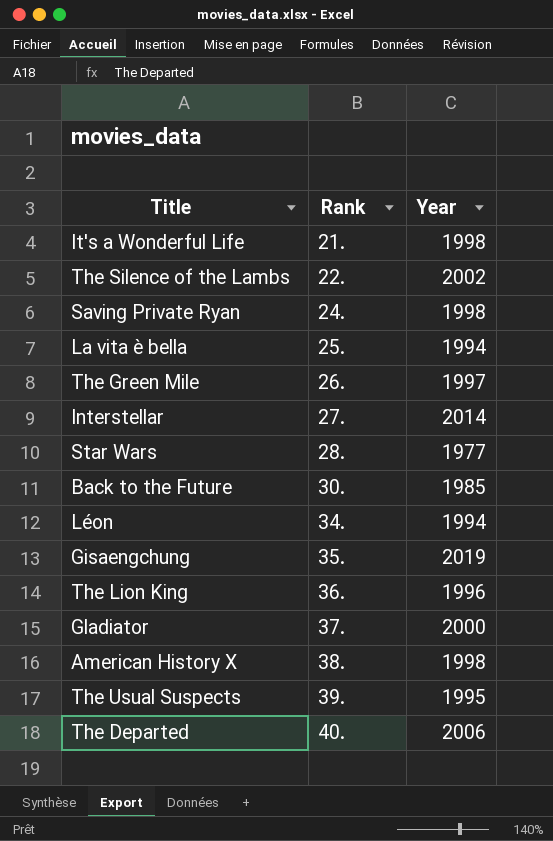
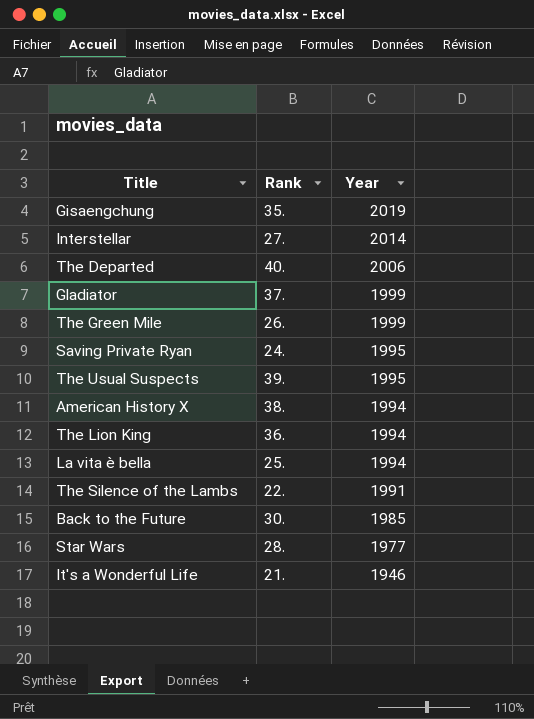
row order: Rank ascending -> Year descending
row Léon: 34. | 1994 -> none
Gladiator | Year: 2000 -> 1999
The Green Mile | Year: 1997 -> 1999
Saving Private Ryan | Year: 1998 -> 1995
American History X | Year: 1998 -> 1994
The Lion King | Year: 1996 -> 1994
The Silence of the Lambs | Year: 2002 -> 1991
It's a Wonderful Life | Year: 1998 -> 1946

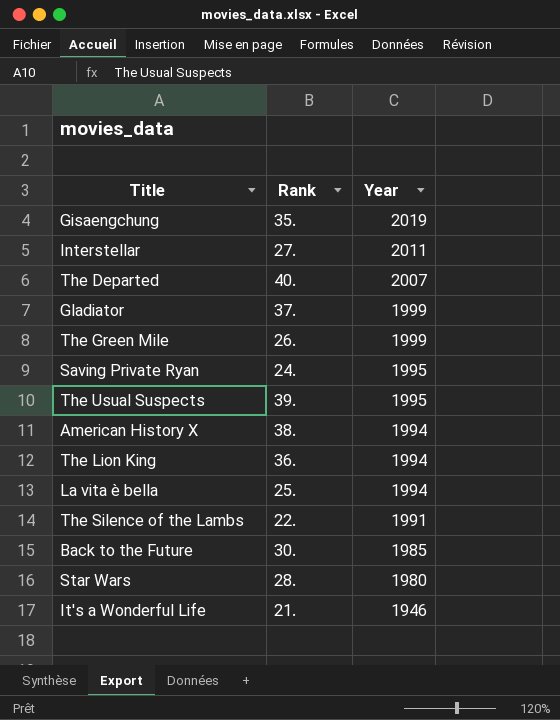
Interstellar | Year: 2014 -> 2011
The Departed | Year: 2006 -> 2007
Star Wars | Year: 1977 -> 1980

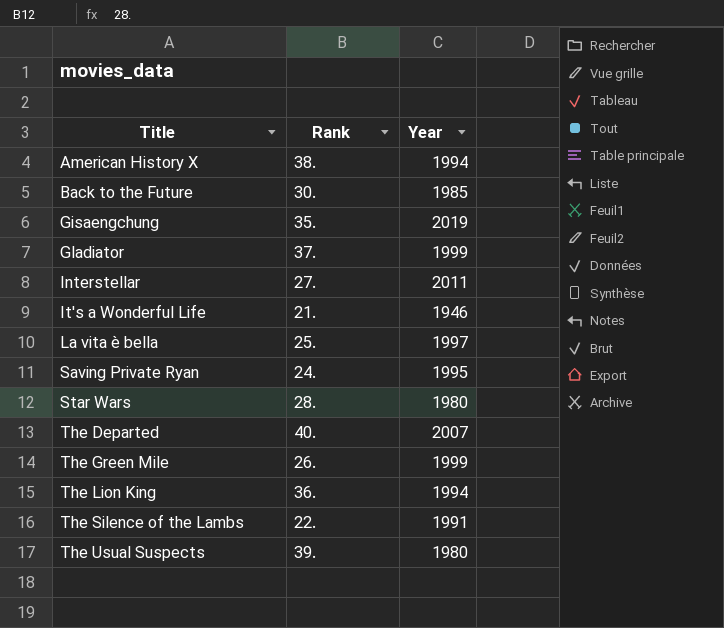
row order: Year descending -> Title ascending
La vita è bella | Year: 1994 -> 1997
The Usual Suspects | Year: 1995 -> 1980

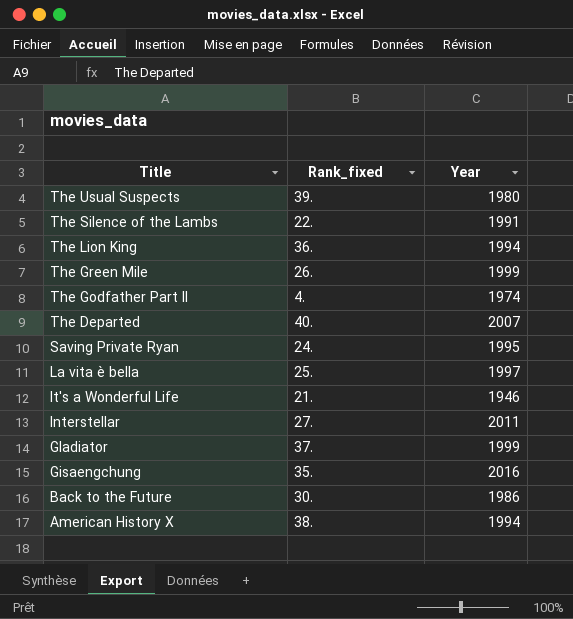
row order: Title ascending -> Title descending
column name: Rank -> Rank_fixed
row Star Wars: 28. | 1980 -> none
row The Godfather Part II: none -> 4. | 1974
Gisaengchung | Year: 2019 -> 2016
Back to the Future | Year: 1985 -> 1986

